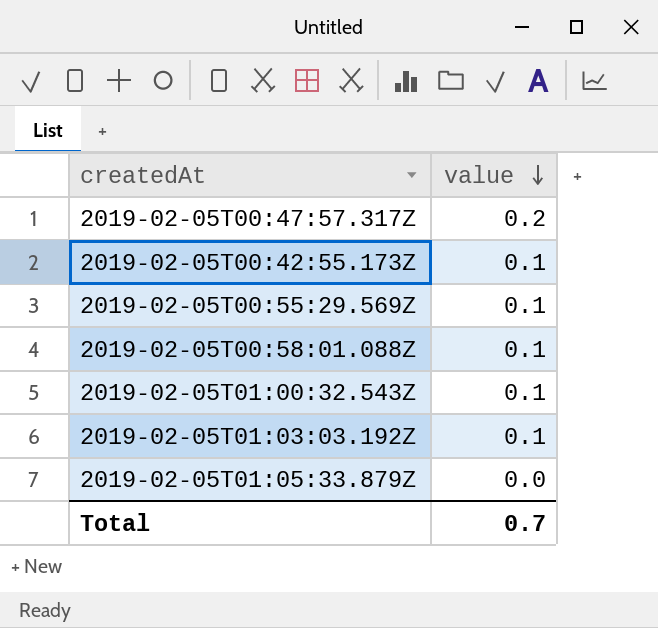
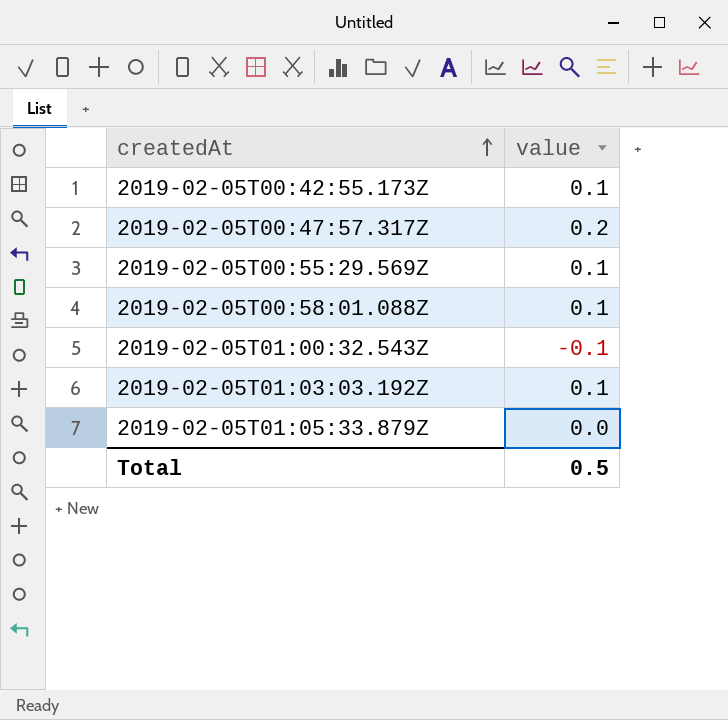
row order: value descending -> createdAt ascending
2019-02-05T01:00:32.543Z | value: 0.1 -> -0.1
Total | value: 0.7 -> 0.5

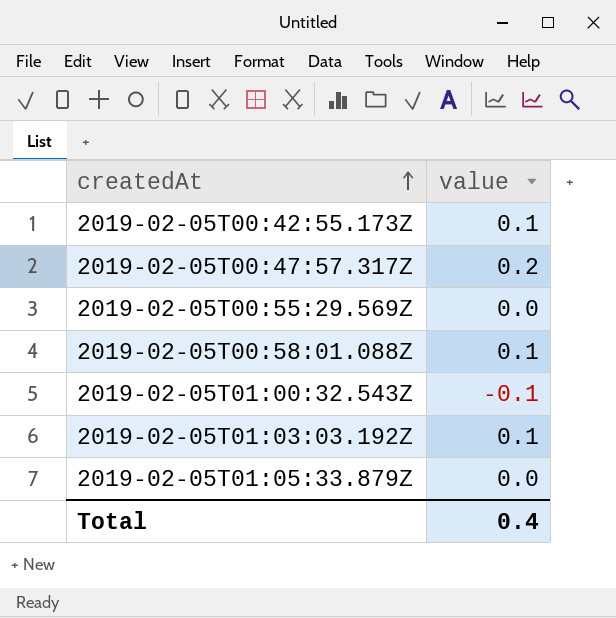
2019-02-05T00:55:29.569Z | value: 0.1 -> 0.0
Total | value: 0.5 -> 0.4

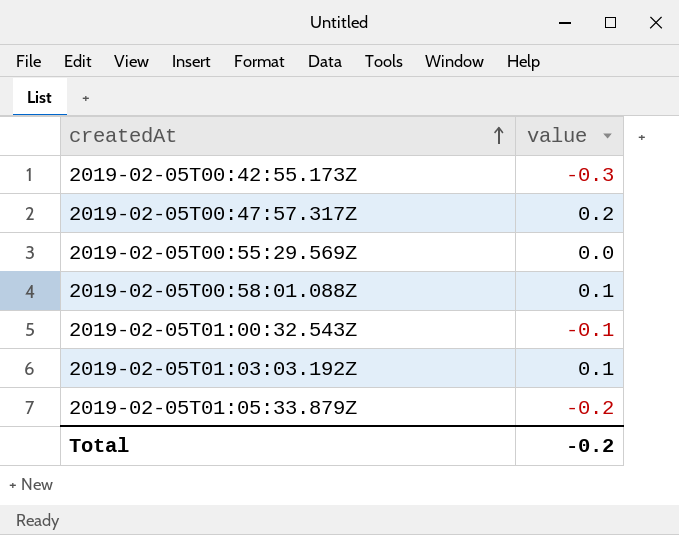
2019-02-05T00:42:55.173Z | value: 0.1 -> -0.3
2019-02-05T01:05:33.879Z | value: 0.0 -> -0.2
Total | value: 0.4 -> -0.2

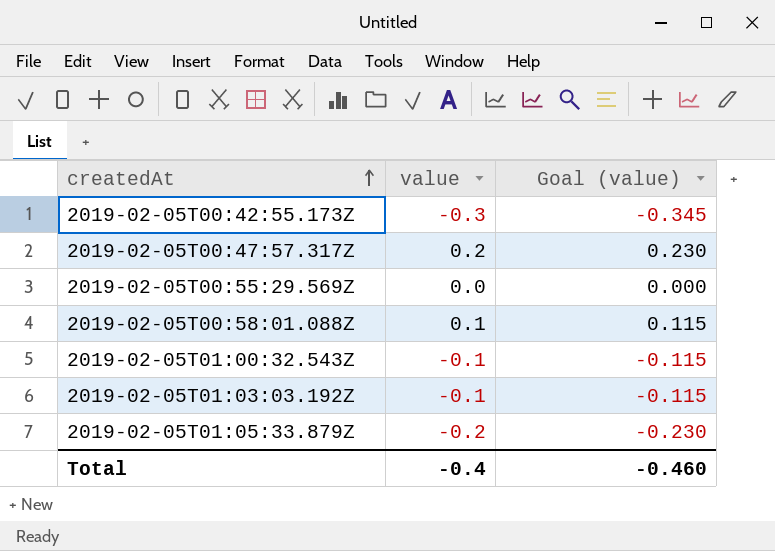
column Goal (value) | formula: none -> [value] * 1.15
2019-02-05T01:03:03.192Z | value: 0.1 -> -0.1
Total | value: -0.2 -> -0.4

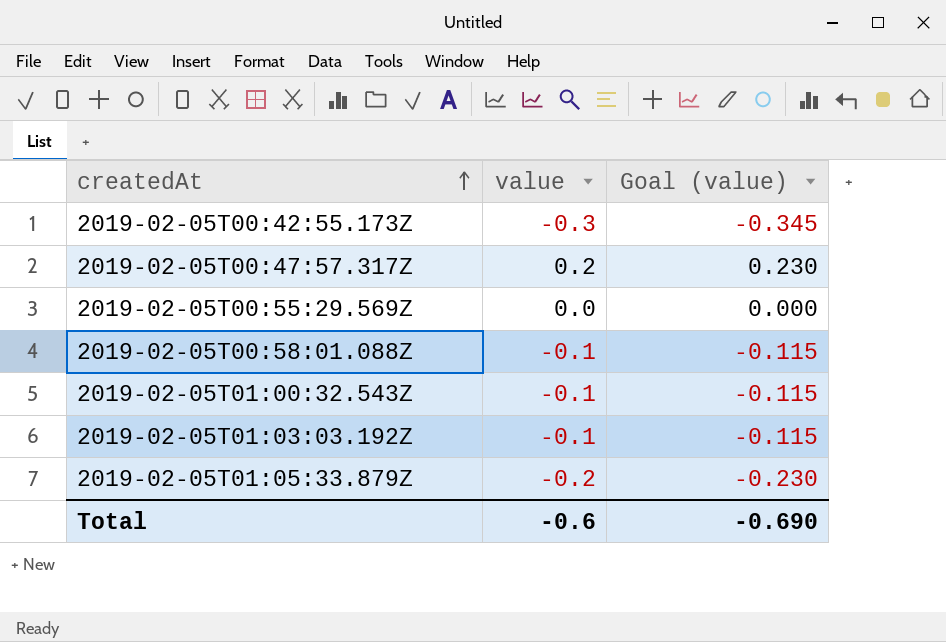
2019-02-05T00:58:01.088Z | value: 0.1 -> -0.1
2019-02-05T00:58:01.088Z | Goal (value): 0.115 -> -0.115
Total | value: -0.4 -> -0.6
Total | Goal (value): -0.460 -> -0.690

